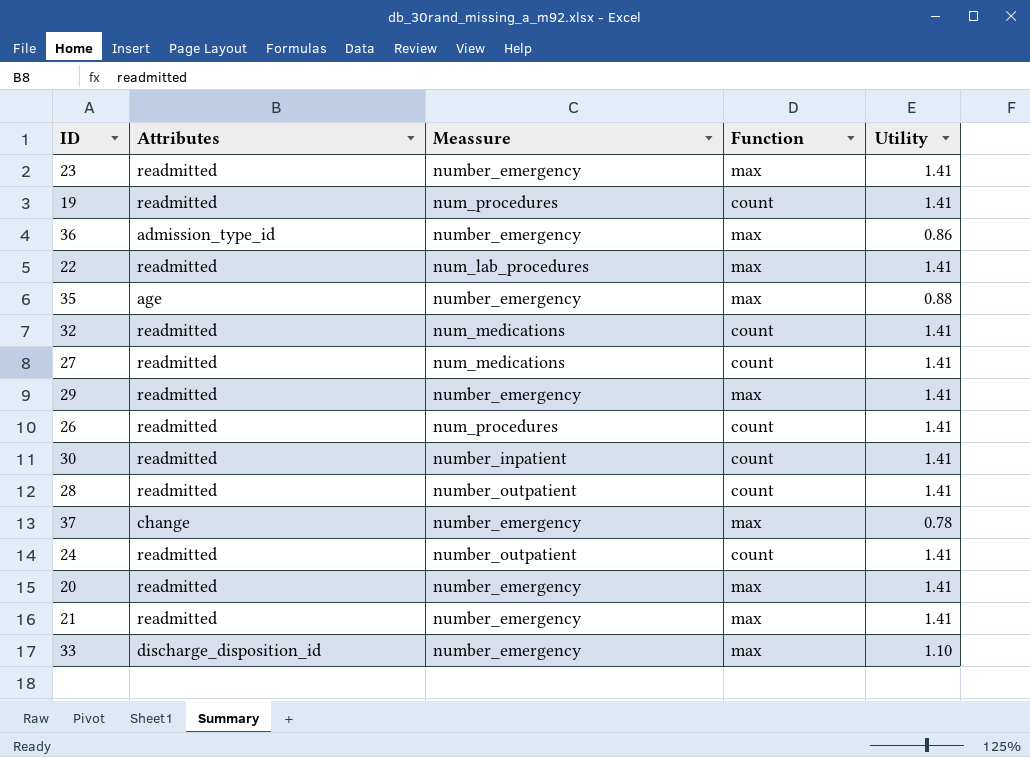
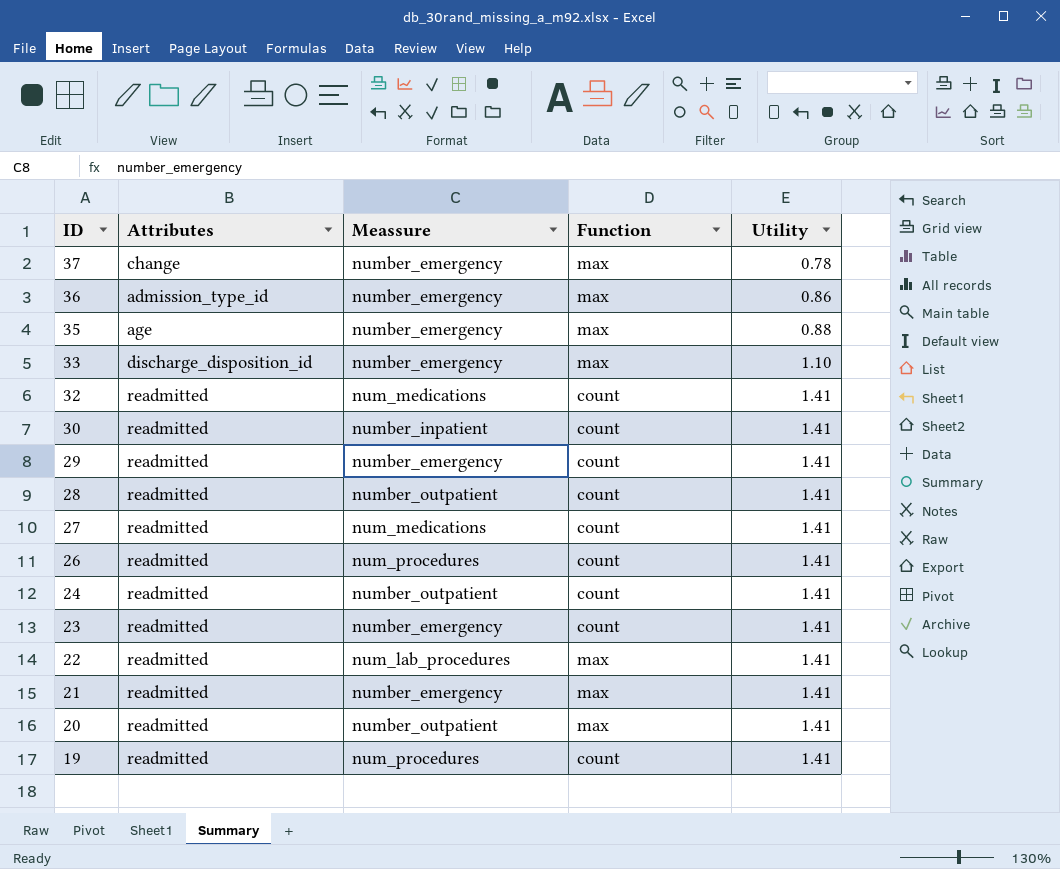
row order: none -> ID descending
29 | Function: max -> count
23 | Function: max -> count
20 | Meassure: number_emergency -> number_outpatient

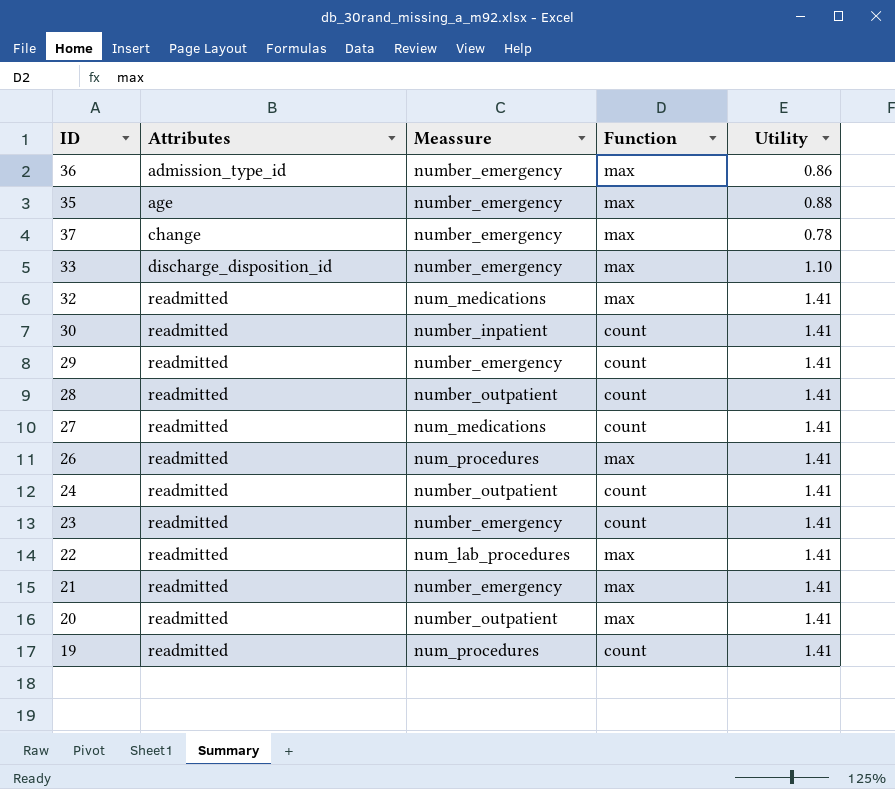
row order: ID descending -> Attributes ascending
32 | Function: count -> max
26 | Function: count -> max

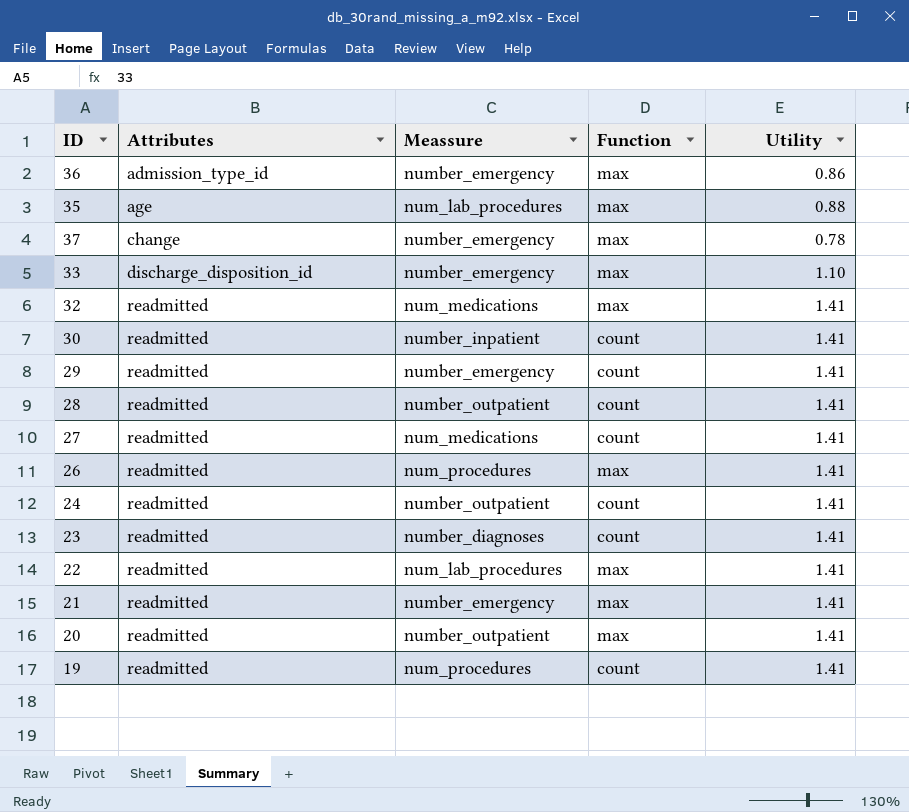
35 | Meassure: number_emergency -> num_lab_procedures
23 | Meassure: number_emergency -> number_diagnoses

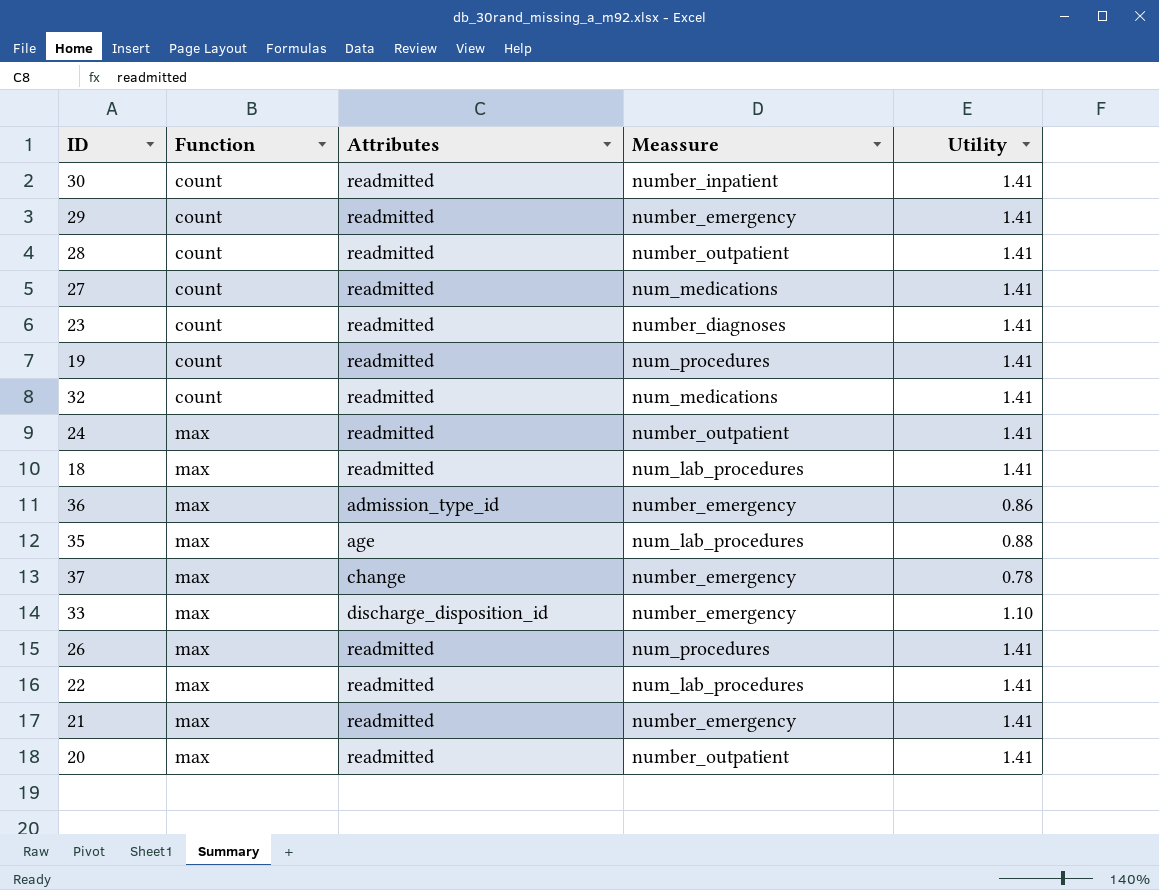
row order: Attributes ascending -> Function ascending
column Function | position: 4 -> 2
32 | Function: max -> count
24 | Function: count -> max
row 18: none -> max | readmitted | num_lab_procedures | 1.41

